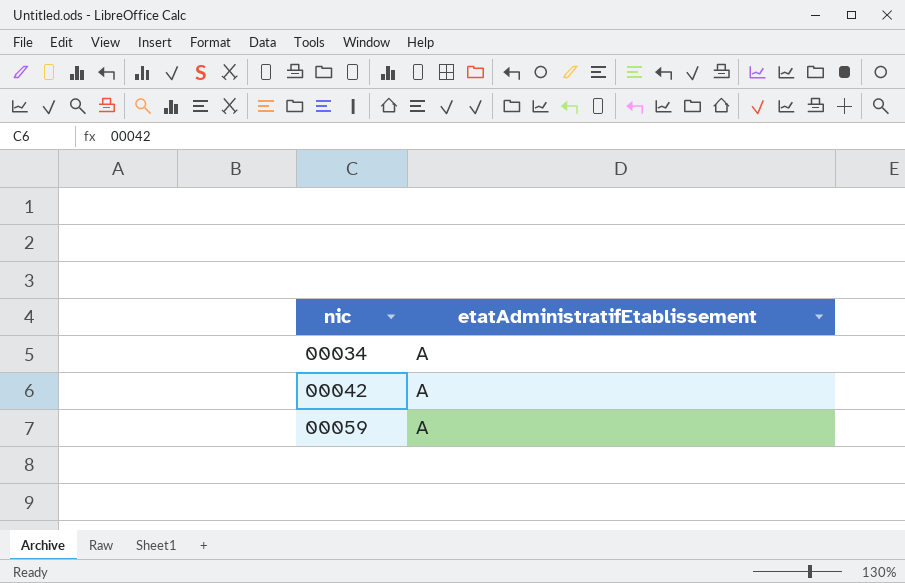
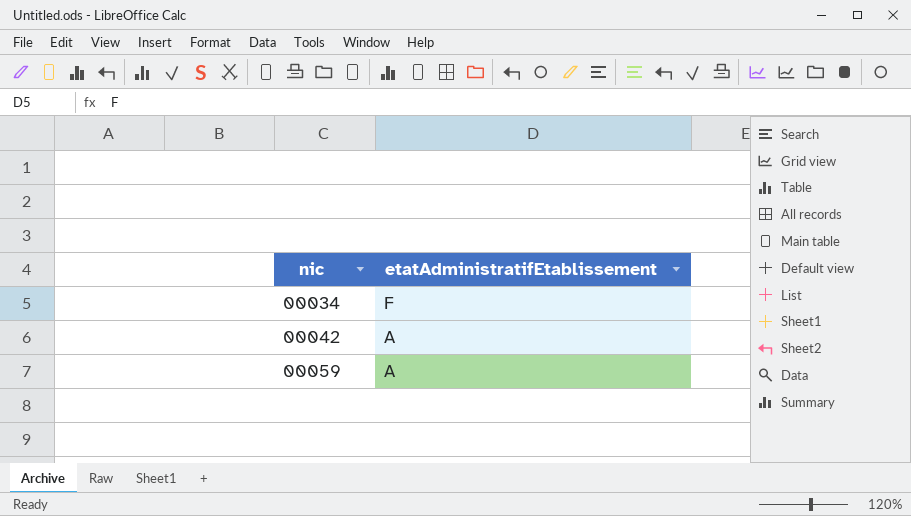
00034 | etatAdministratifEtablissement: A -> F

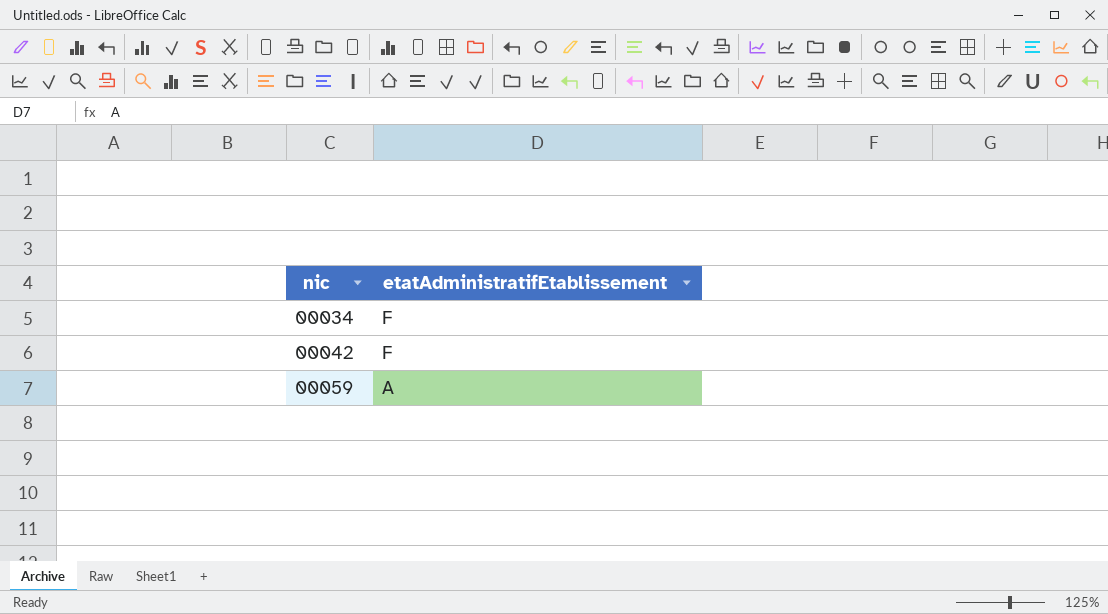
00042 | etatAdministratifEtablissement: A -> F

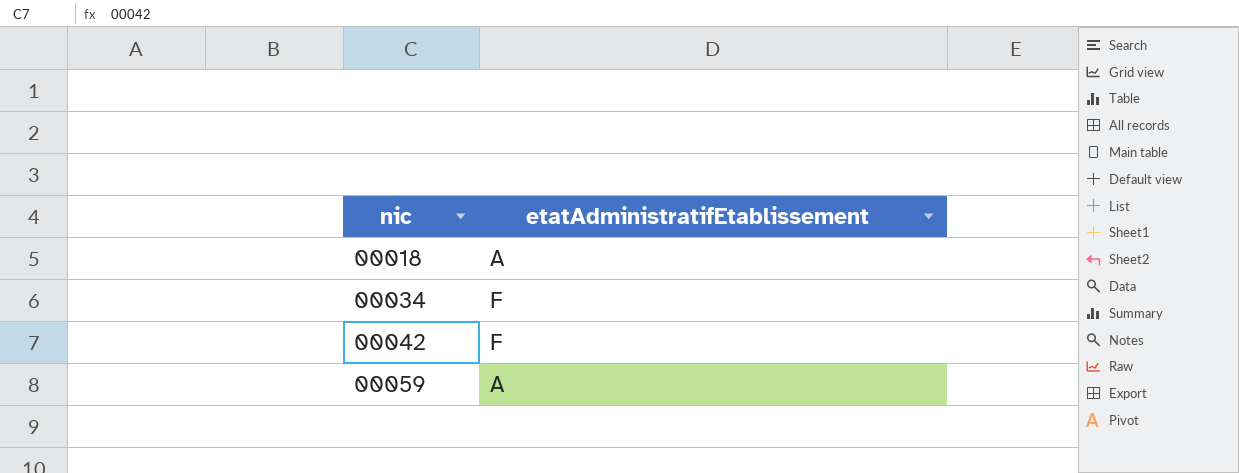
row 00018: none -> A

